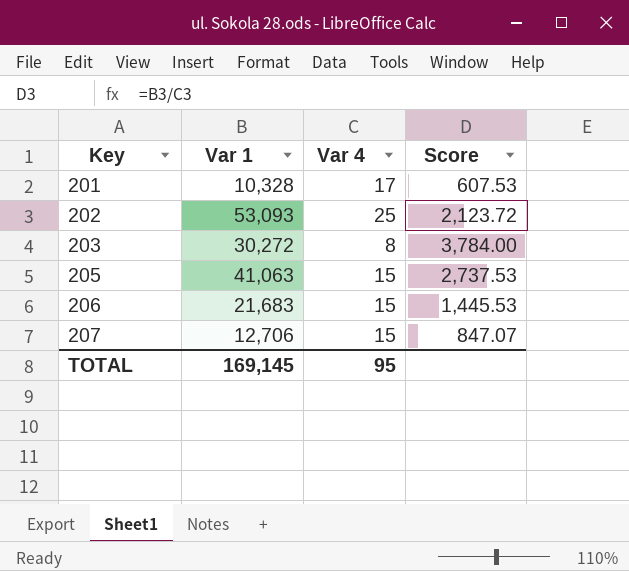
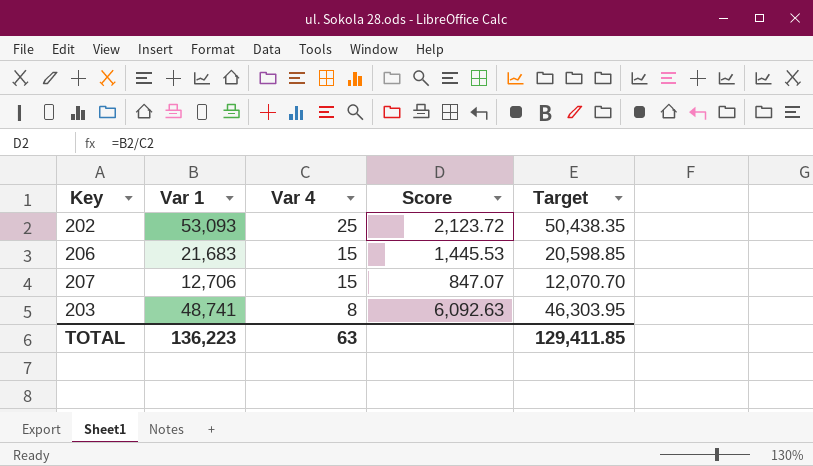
row order: Key ascending -> Var 4 descending
column Target | formula: none -> [Var 1] * 0.95
row 201: 10,328 | 17 | 607.53 -> none
row 205: 41,063 | 15 | 2,737.53 -> none
203 | Var 1: 30,272 -> 48,741
203 | Score: 3,784.00 -> 6,092.63
TOTAL | Var 1: 169,145 -> 136,223
TOTAL | Var 4: 95 -> 63

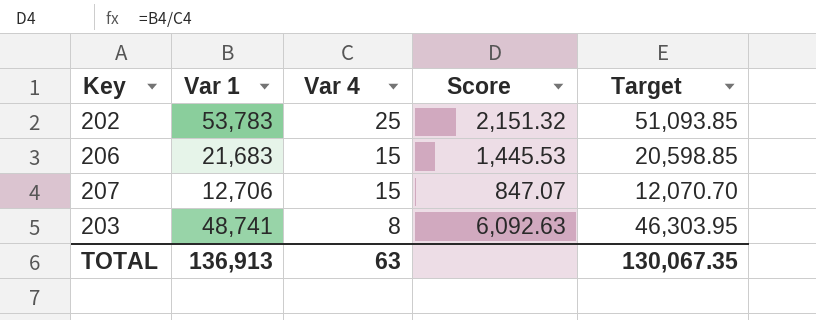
202 | Var 1: 53,093 -> 53,783
202 | Score: 2,123.72 -> 2,151.32
202 | Target: 50,438.35 -> 51,093.85
TOTAL | Var 1: 136,223 -> 136,913
TOTAL | Target: 129,411.85 -> 130,067.35

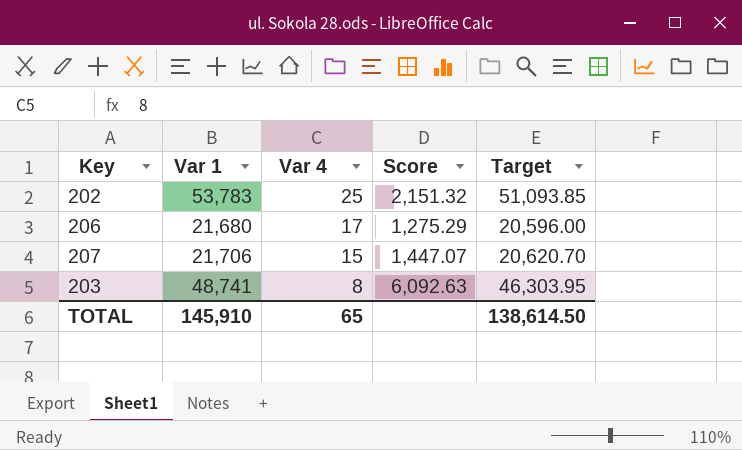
206 | Var 1: 21,683 -> 21,680
206 | Var 4: 15 -> 17
206 | Score: 1,445.53 -> 1,275.29
206 | Target: 20,598.85 -> 20,596.00
207 | Var 1: 12,706 -> 21,706
207 | Score: 847.07 -> 1,447.07
207 | Target: 12,070.70 -> 20,620.70
TOTAL | Var 1: 136,913 -> 145,910
TOTAL | Var 4: 63 -> 65
TOTAL | Target: 130,067.35 -> 138,614.50

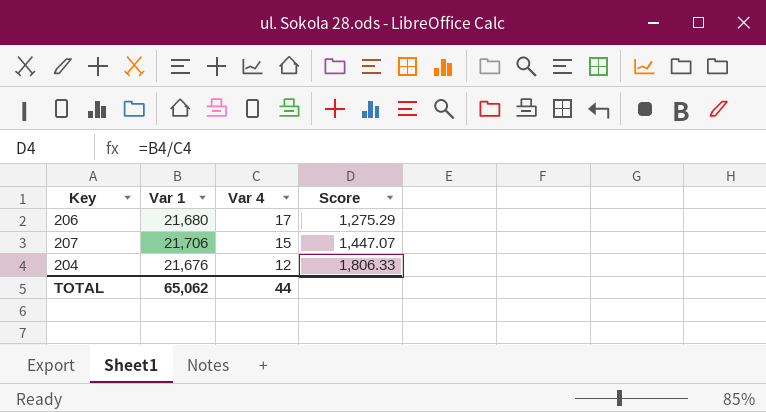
column Target | formula: [Var 1] * 0.95 -> none
row 202: 53,783 | 25 | 2,151.32 | 51,093.85 -> none
row 203: 48,741 | 8 | 6,092.63 | 46,303.95 -> none
row 204: none -> 21,676 | 12 | 1,806.33
TOTAL | Var 1: 145,910 -> 65,062
TOTAL | Var 4: 65 -> 44

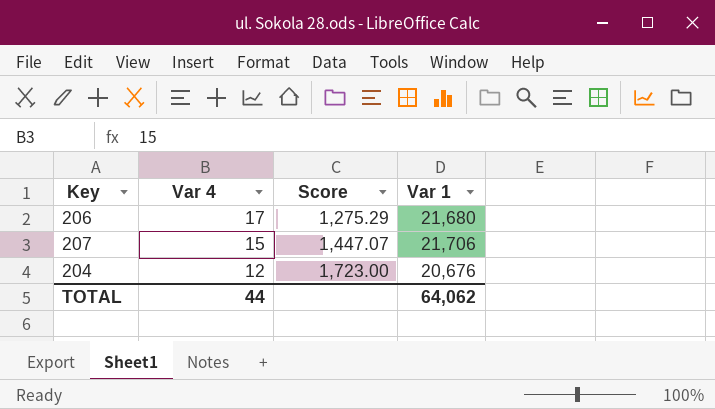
column Var 1 | position: 2 -> 4
204 | Score: 1,806.33 -> 1,723.00
204 | Var 1: 21,676 -> 20,676
TOTAL | Var 1: 65,062 -> 64,062

